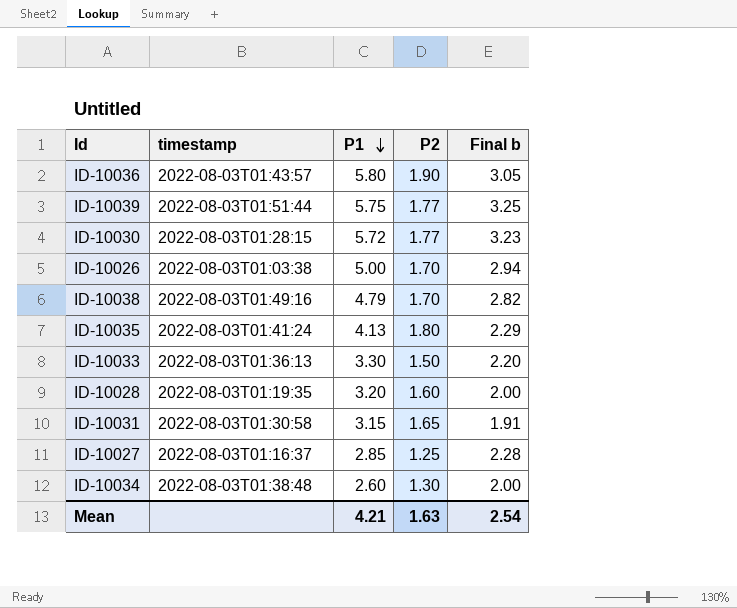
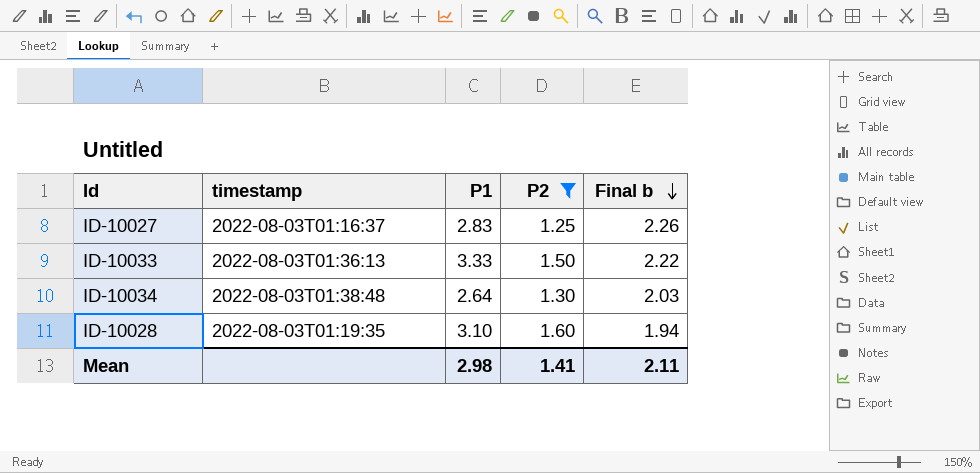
filter: none -> P2 <= 1.60
row order: P1 descending -> Final b descending
ID-10027 | P1: 2.85 -> 2.83
ID-10027 | Final b: 2.28 -> 2.26
ID-10033 | P1: 3.30 -> 3.33
ID-10033 | Final b: 2.20 -> 2.22
ID-10034 | P1: 2.60 -> 2.64
ID-10034 | Final b: 2.00 -> 2.03
ID-10028 | P1: 3.20 -> 3.10
ID-10028 | Final b: 2.00 -> 1.94
Mean | P1: 4.21 -> 2.98
Mean | P2: 1.63 -> 1.41
Mean | Final b: 2.54 -> 2.11

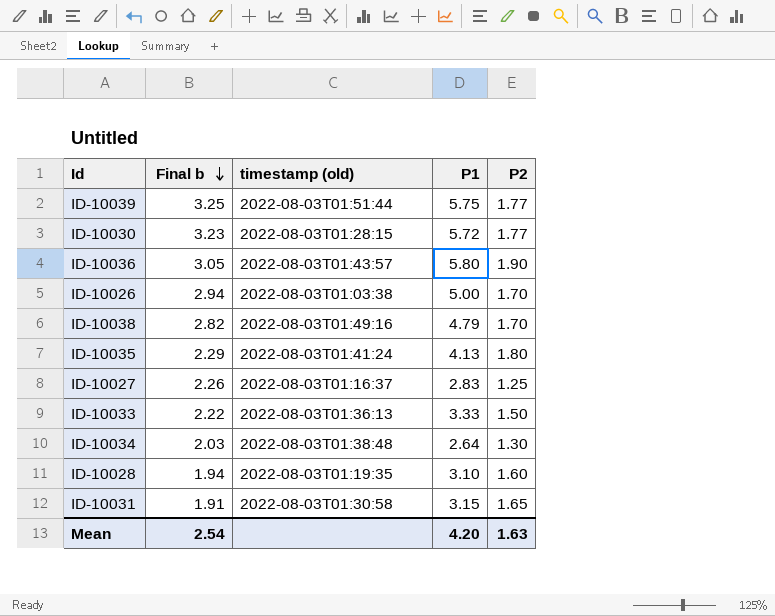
filter: P2 <= 1.60 -> none
column Final b | position: 5 -> 2
column name: timestamp -> timestamp (old)
Mean | Final b: 2.11 -> 2.54
Mean | P1: 2.98 -> 4.20
Mean | P2: 1.41 -> 1.63

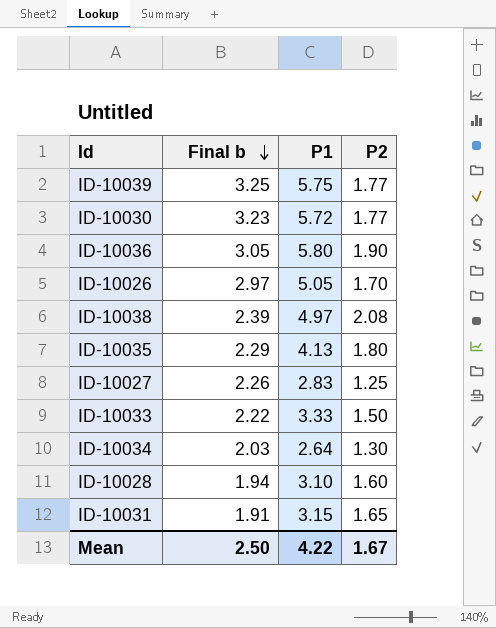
column timestamp (old) | position: 3 -> none
ID-10026 | Final b: 2.94 -> 2.97
ID-10026 | P1: 5.00 -> 5.05
ID-10038 | Final b: 2.82 -> 2.39
ID-10038 | P1: 4.79 -> 4.97
ID-10038 | P2: 1.70 -> 2.08
Mean | Final b: 2.54 -> 2.50
Mean | P1: 4.20 -> 4.22
Mean | P2: 1.63 -> 1.67

